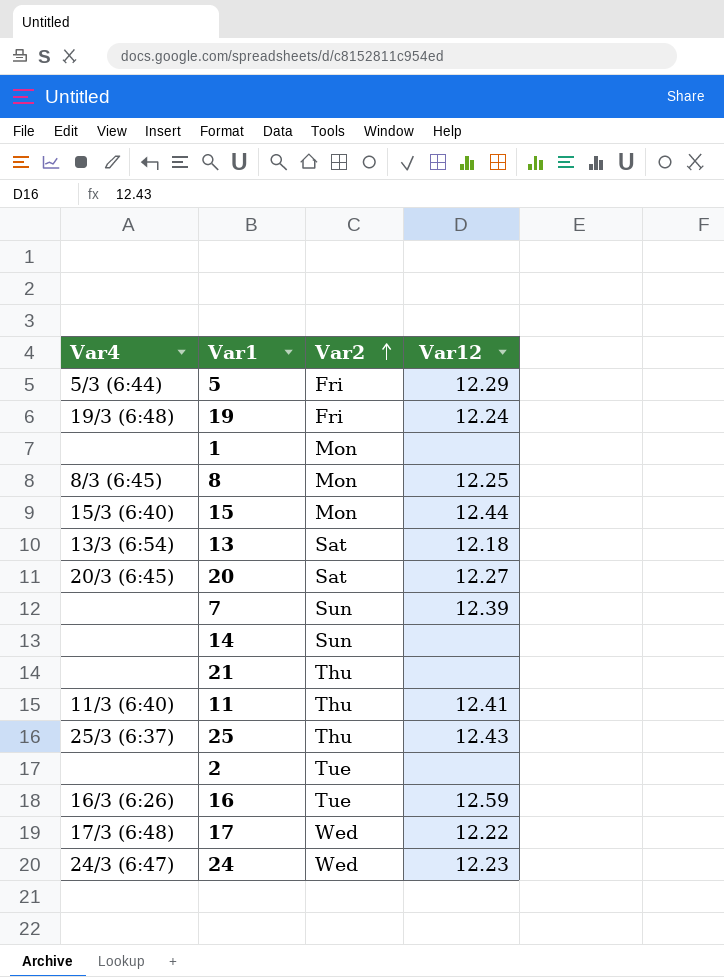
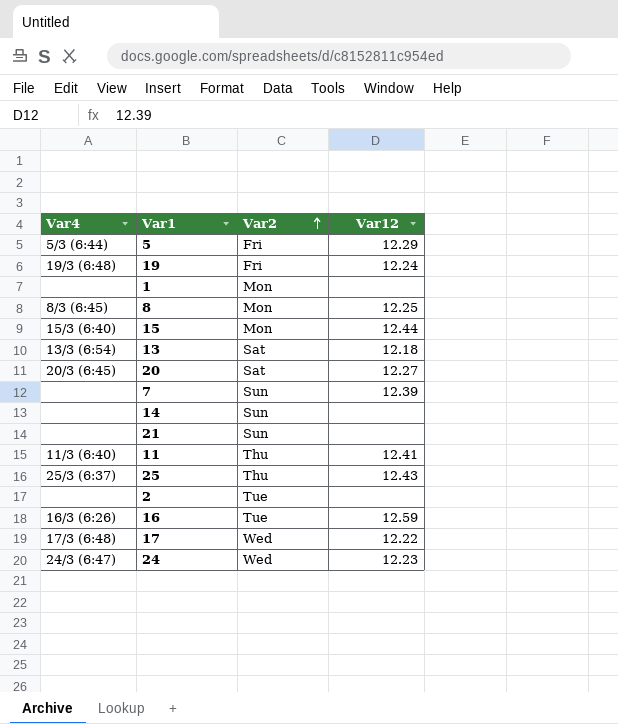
21 | Var2: Thu -> Sun

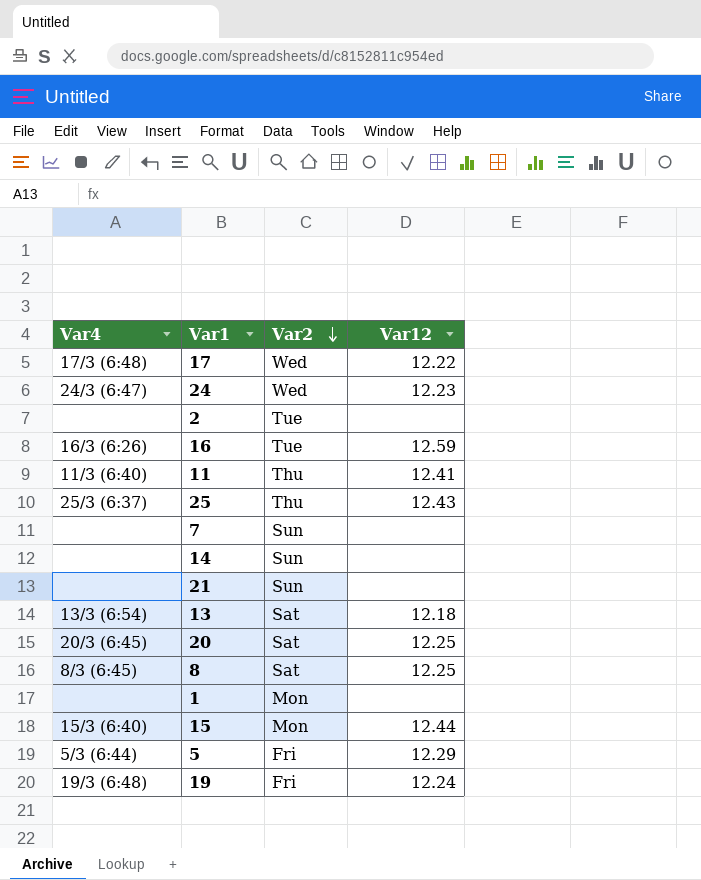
row order: Var2 ascending -> Var2 descending
7 | Var12: 12.39 -> none
20 | Var12: 12.27 -> 12.25
8 | Var2: Mon -> Sat

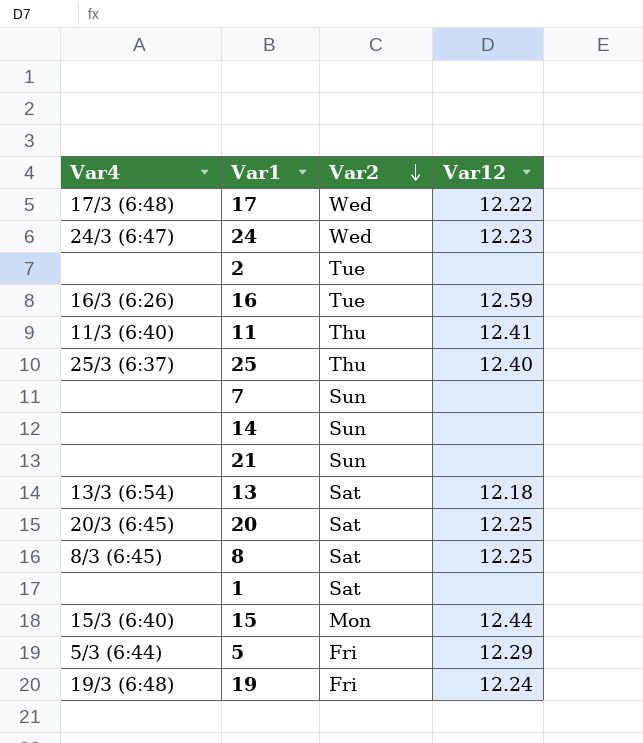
25 | Var12: 12.43 -> 12.40
1 | Var2: Mon -> Sat

